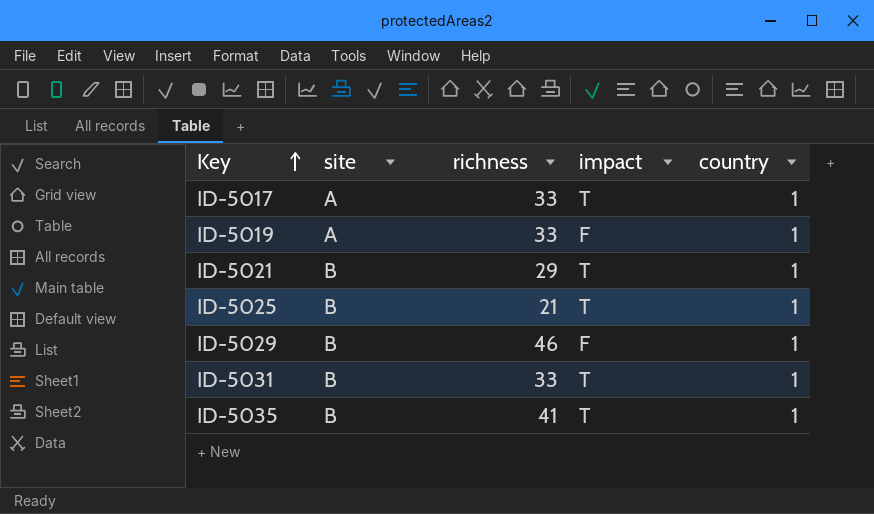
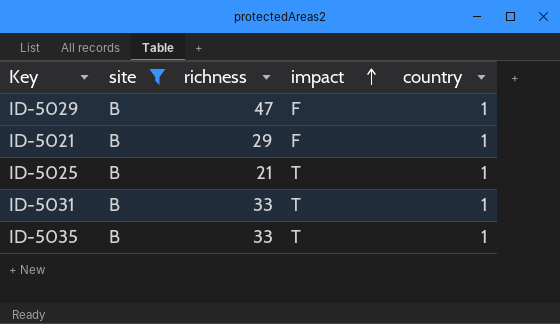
filter: none -> site = B
row order: Key ascending -> impact ascending
ID-5029 | richness: 46 -> 47
ID-5021 | impact: T -> F
ID-5035 | richness: 41 -> 33

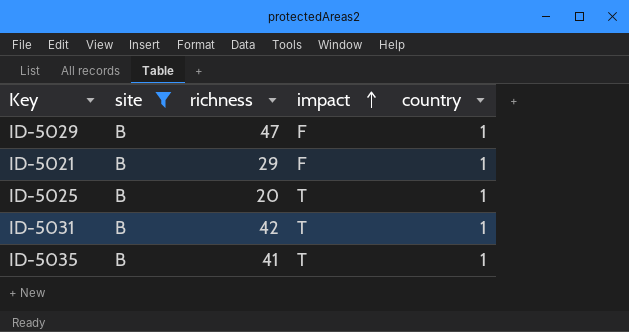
ID-5025 | richness: 21 -> 20
ID-5031 | richness: 33 -> 42
ID-5035 | richness: 33 -> 41

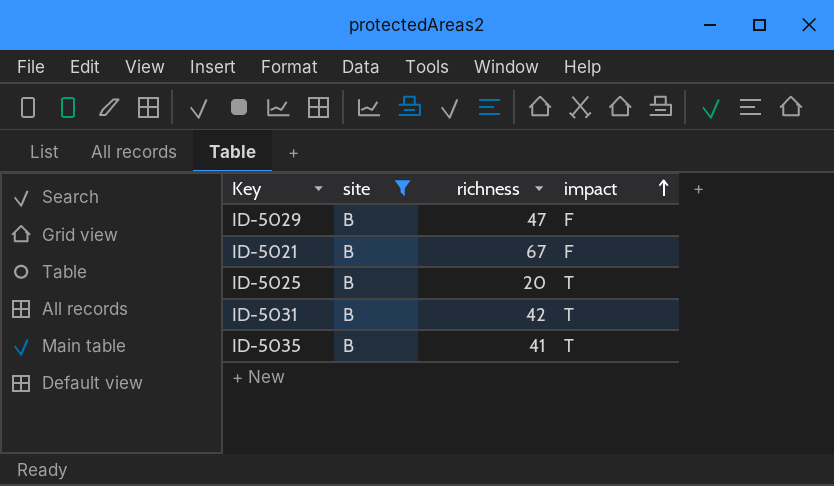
column country | position: 5 -> none
ID-5021 | richness: 29 -> 67

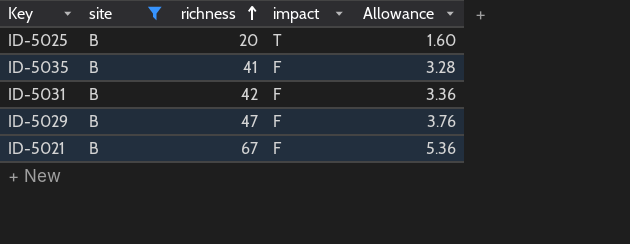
row order: impact ascending -> richness ascending
column Allowance | formula: none -> [richness] * 0.08
ID-5035 | impact: T -> F
ID-5031 | impact: T -> F

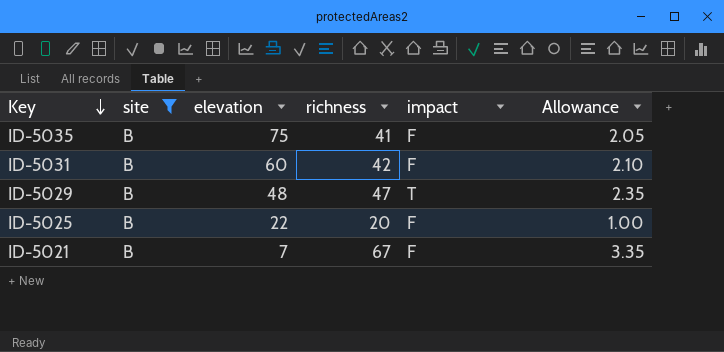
row order: richness ascending -> Key descending
column elevation | position: none -> 3
column Allowance | formula: [richness] * 0.08 -> [richness] * 0.05
ID-5029 | impact: F -> T
ID-5025 | impact: T -> F

